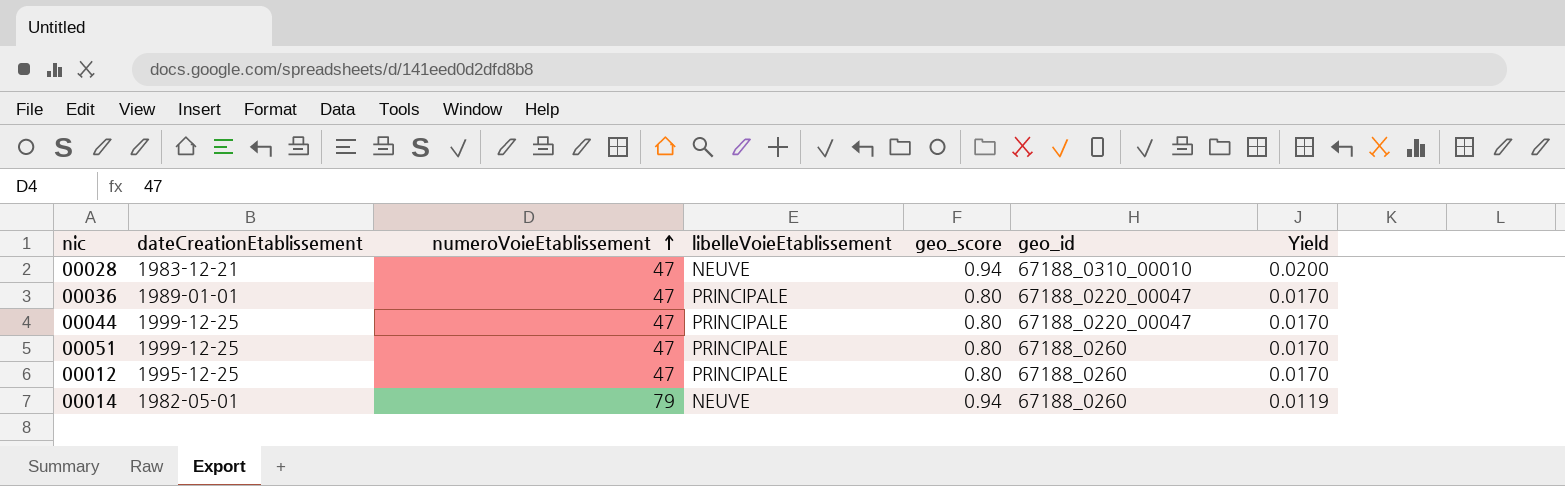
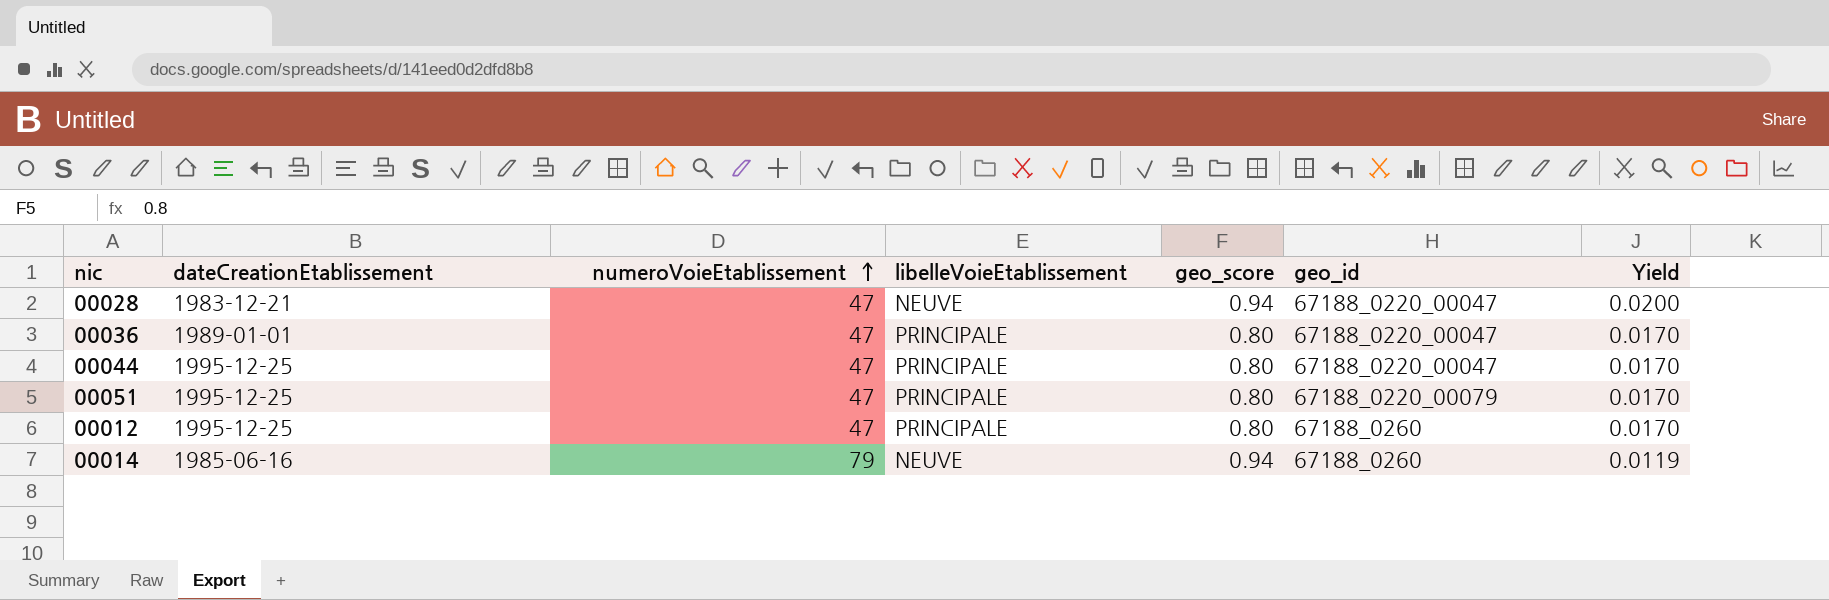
00028 | geo_id: 67188_0310_00010 -> 67188_0220_00047
00044 | dateCreationEtablissement: 1999-12-25 -> 1995-12-25
00051 | dateCreationEtablissement: 1999-12-25 -> 1995-12-25
00051 | geo_id: 67188_0260 -> 67188_0220_00079
00014 | dateCreationEtablissement: 1982-05-01 -> 1985-06-16

